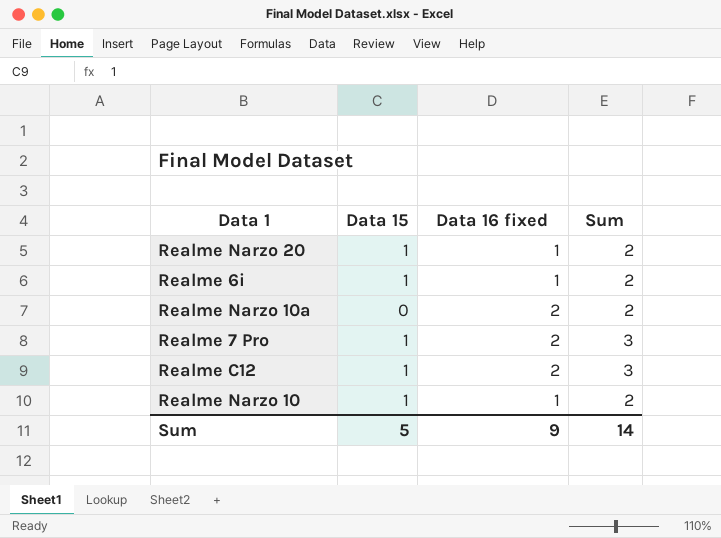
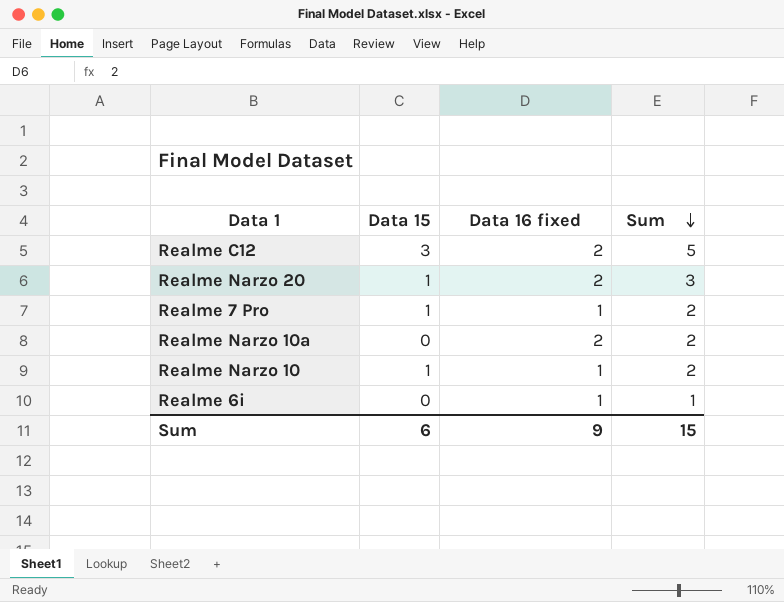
row order: none -> Sum descending
Realme C12 | Data 15: 1 -> 3
Realme C12 | Sum: 3 -> 5
Realme Narzo 20 | Data 16 fixed: 1 -> 2
Realme Narzo 20 | Sum: 2 -> 3
Realme 7 Pro | Data 16 fixed: 2 -> 1
Realme 7 Pro | Sum: 3 -> 2
Realme 6i | Data 15: 1 -> 0
Realme 6i | Sum: 2 -> 1
Sum | Data 15: 5 -> 6
Sum | Sum: 14 -> 15

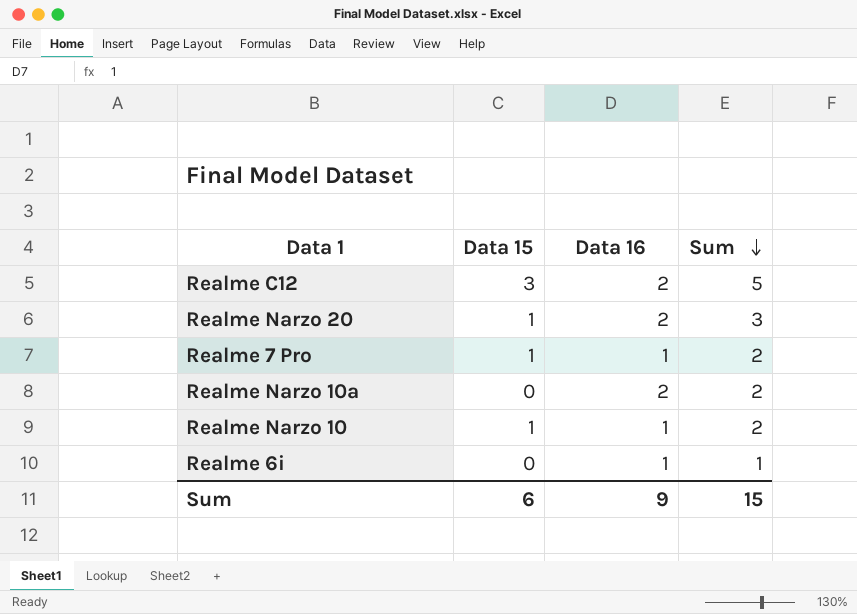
column name: Data 16 fixed -> Data 16

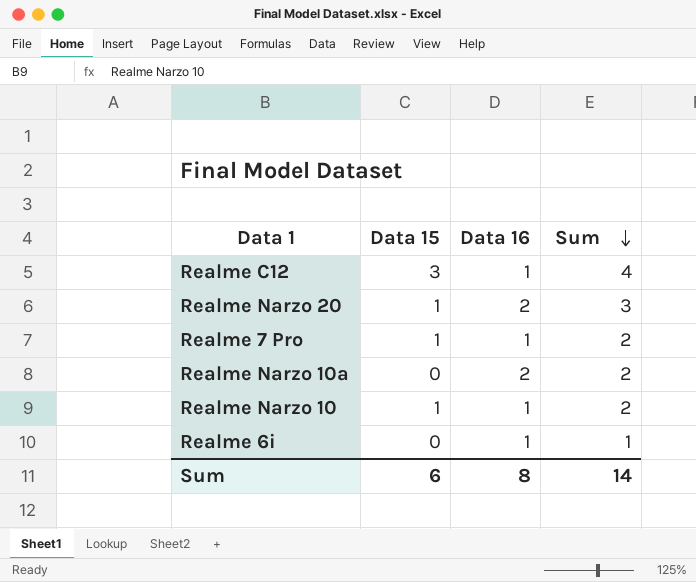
Realme C12 | Data 16: 2 -> 1
Realme C12 | Sum: 5 -> 4
Sum | Data 16: 9 -> 8
Sum | Sum: 15 -> 14

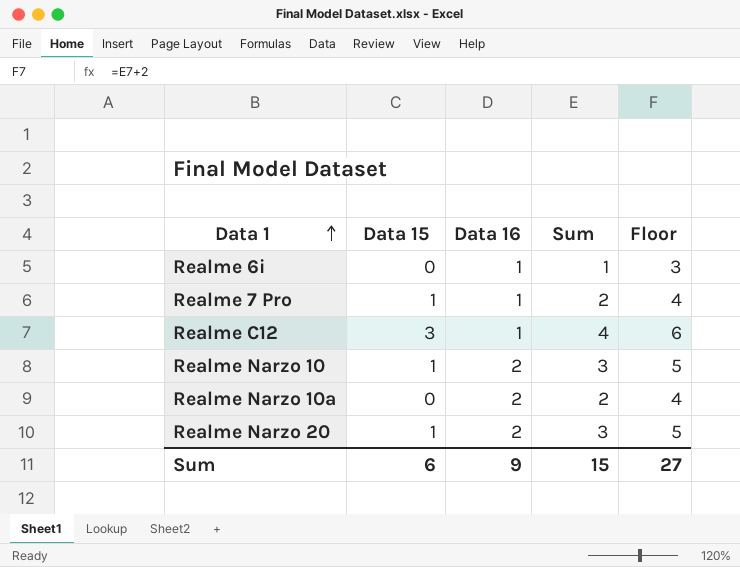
row order: Sum descending -> Data 1 ascending
column Floor | formula: none -> [Sum] + 2
Realme Narzo 10 | Data 16: 1 -> 2
Realme Narzo 10 | Sum: 2 -> 3
Sum | Data 16: 8 -> 9
Sum | Sum: 14 -> 15

